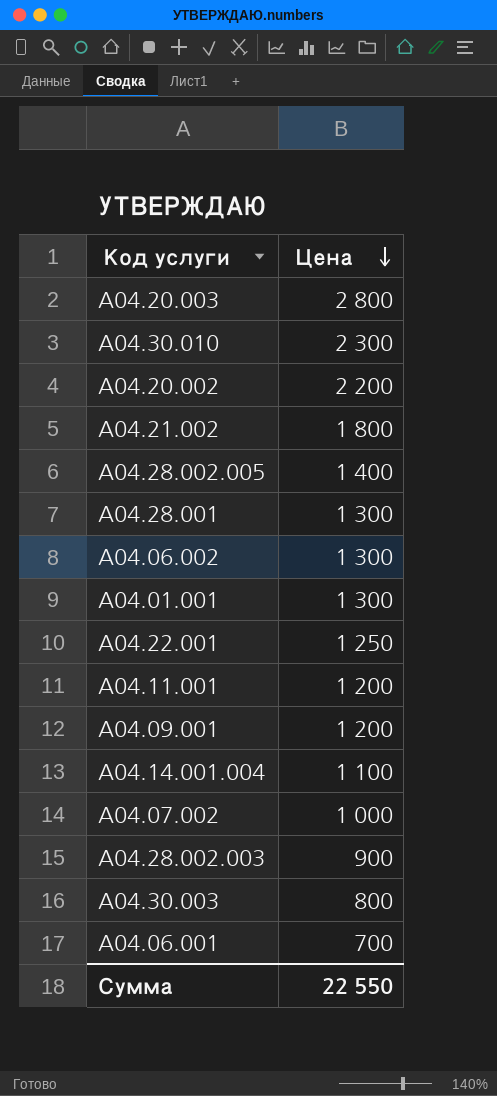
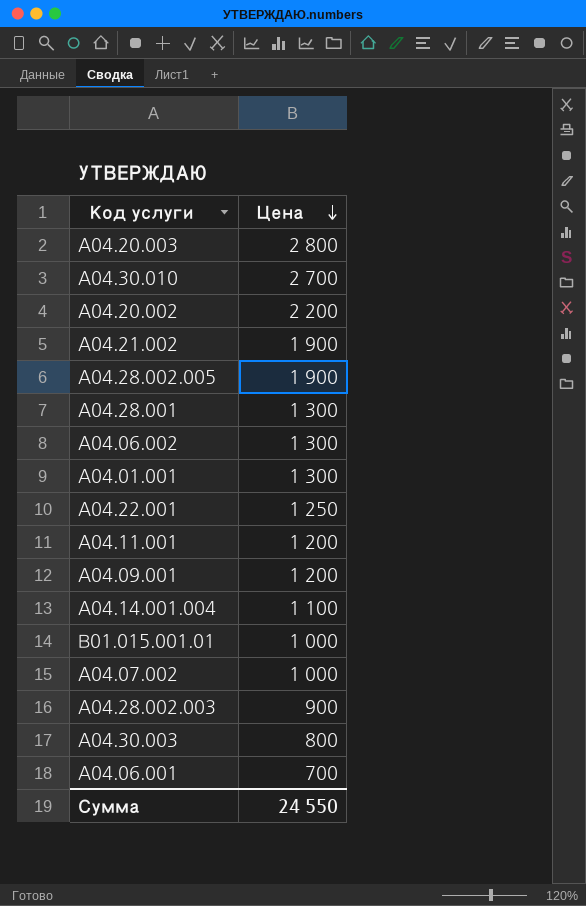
A04.30.010 | Цена: 2 300 -> 2 700
A04.21.002 | Цена: 1 800 -> 1 900
A04.28.002.005 | Цена: 1 400 -> 1 900
row В01.015.001.01: none -> 1 000
Сумма | Цена: 22 550 -> 24 550

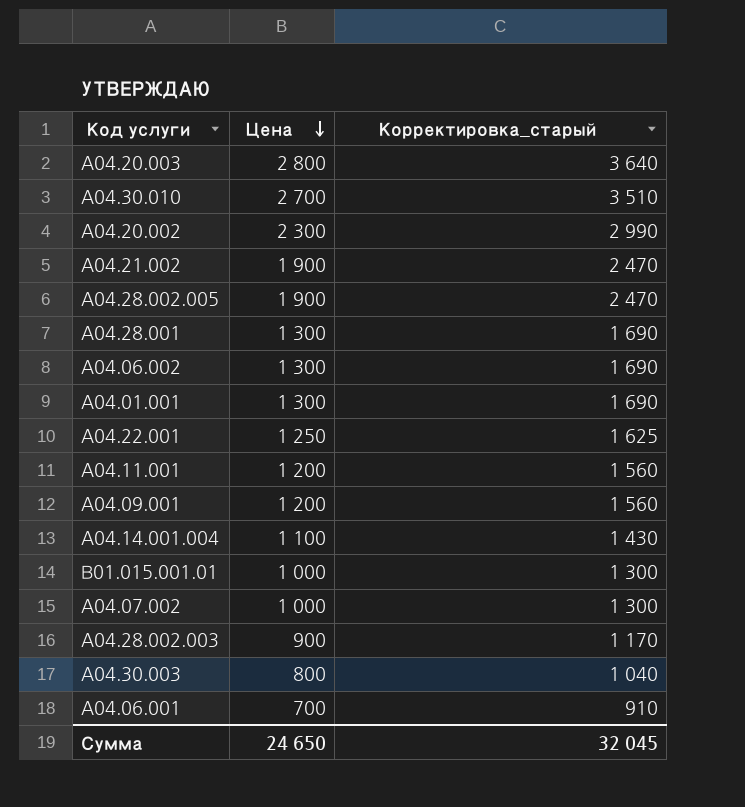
column Корректировка_старый | formula: none -> [Цена] * 1,3
A04.20.002 | Цена: 2 200 -> 2 300
Сумма | Цена: 24 550 -> 24 650

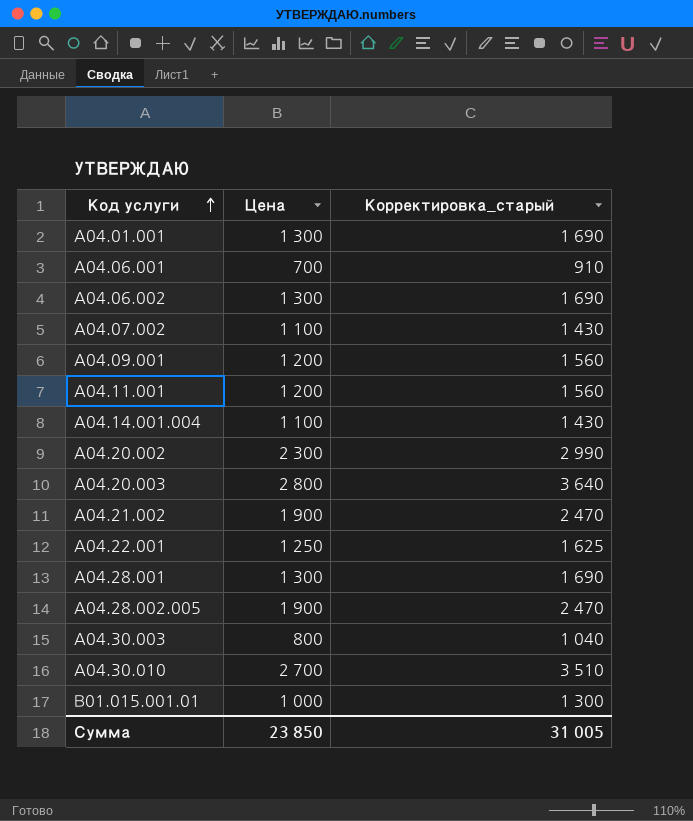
row order: Цена descending -> Код услуги ascending
row A04.28.002.003: 900 | 1 170 -> none
A04.07.002 | Цена: 1 000 -> 1 100
A04.07.002 | Корректировка_старый: 1 300 -> 1 430
Сумма | Цена: 24 650 -> 23 850
Сумма | Корректировка_старый: 32 045 -> 31 005

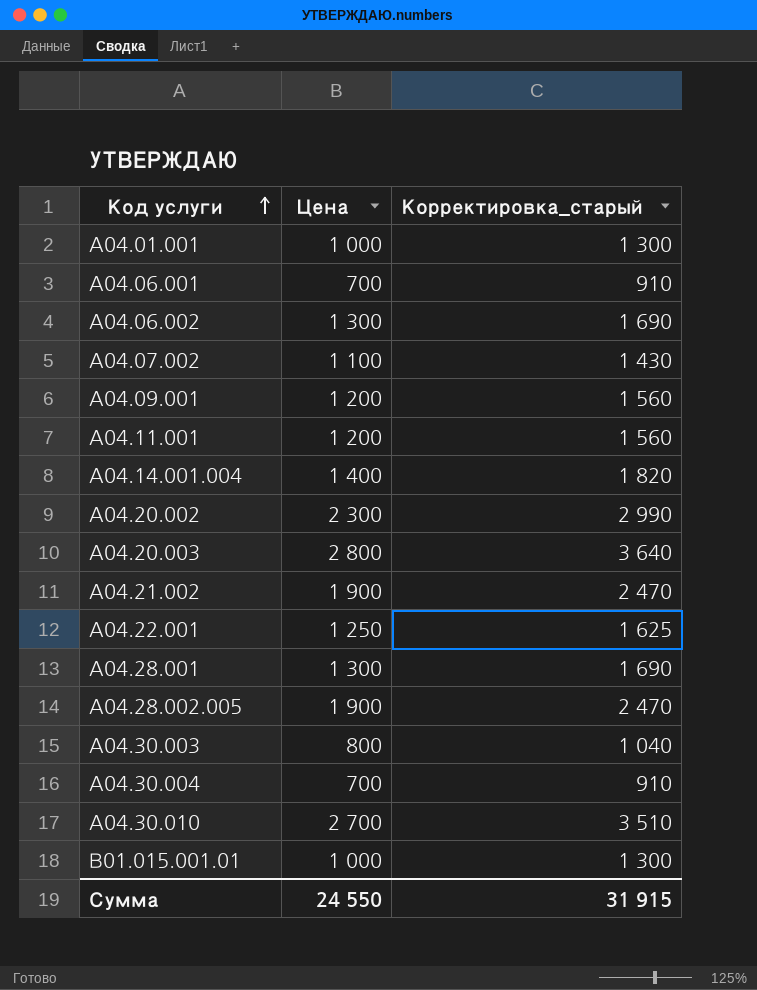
A04.01.001 | Цена: 1 300 -> 1 000
A04.01.001 | Корректировка_старый: 1 690 -> 1 300
A04.14.001.004 | Цена: 1 100 -> 1 400
A04.14.001.004 | Корректировка_старый: 1 430 -> 1 820
row A04.30.004: none -> 700 | 910
Сумма | Цена: 23 850 -> 24 550
Сумма | Корректировка_старый: 31 005 -> 31 915

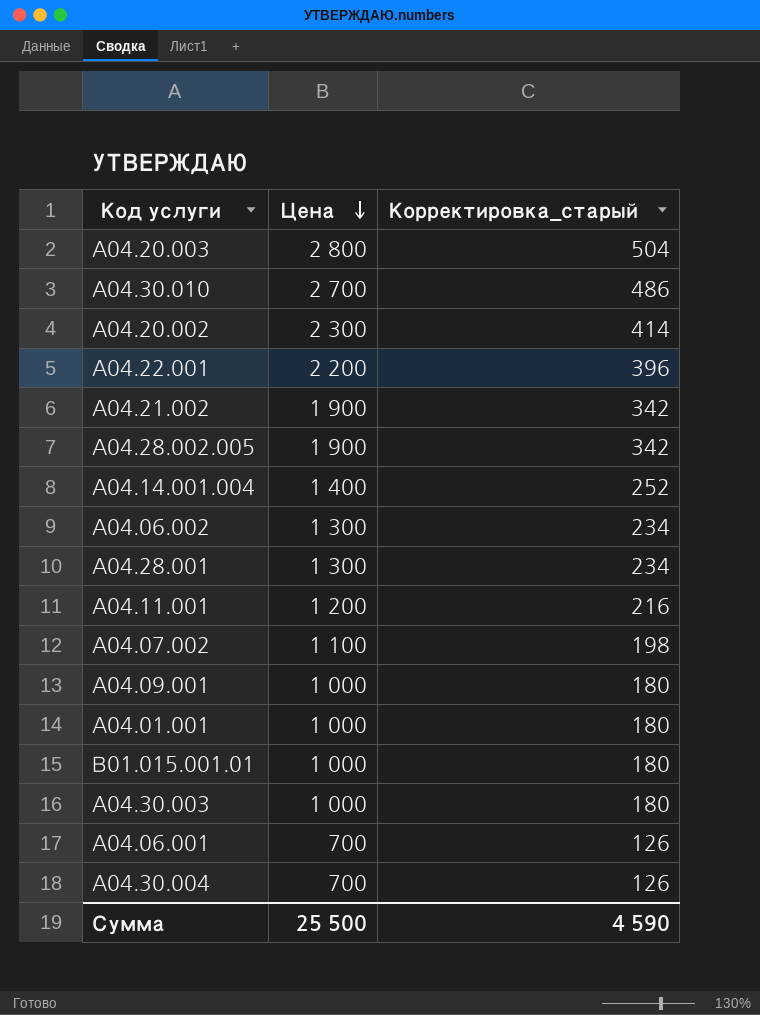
row order: Код услуги ascending -> Цена descending
column Корректировка_старый | formula: [Цена] * 1,3 -> [Цена] * 0,18
A04.22.001 | Цена: 1 250 -> 2 200
A04.09.001 | Цена: 1 200 -> 1 000
A04.30.003 | Цена: 800 -> 1 000
Сумма | Цена: 24 550 -> 25 500
Сумма | Корректировка_старый: 31 915 -> 4 590

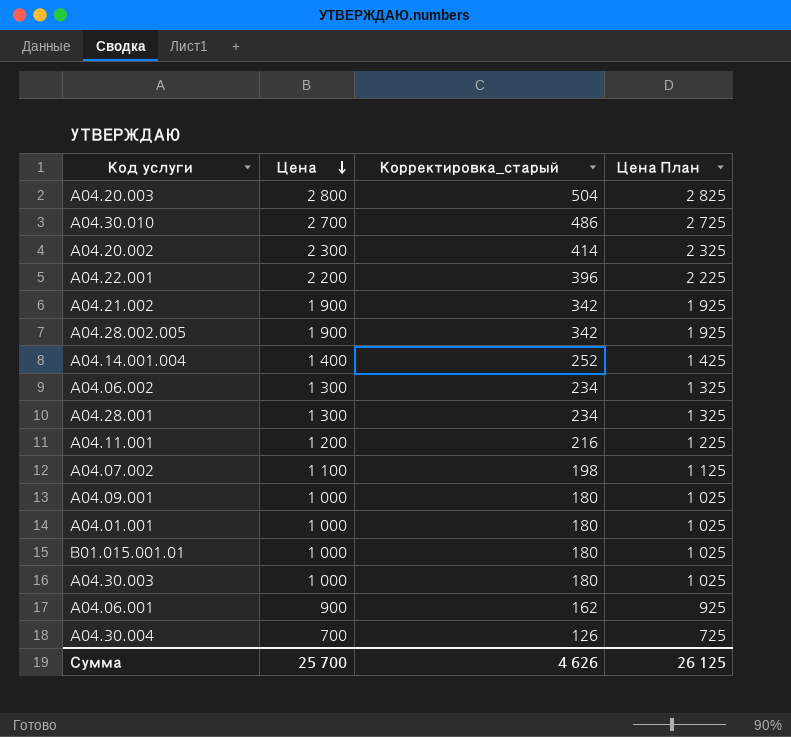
column Цена План | formula: none -> [Цена] + 25
A04.06.001 | Цена: 700 -> 900
A04.06.001 | Корректировка_старый: 126 -> 162
Сумма | Цена: 25 500 -> 25 700
Сумма | Корректировка_старый: 4 590 -> 4 626

